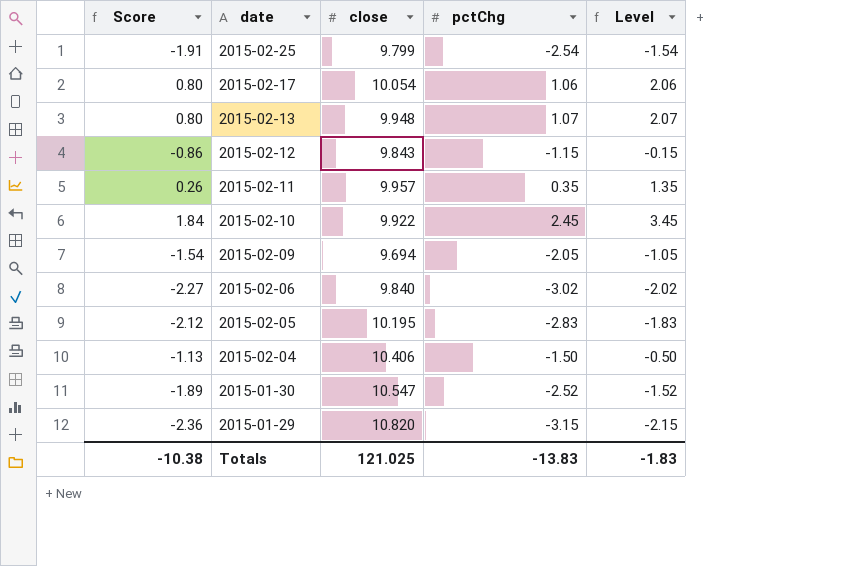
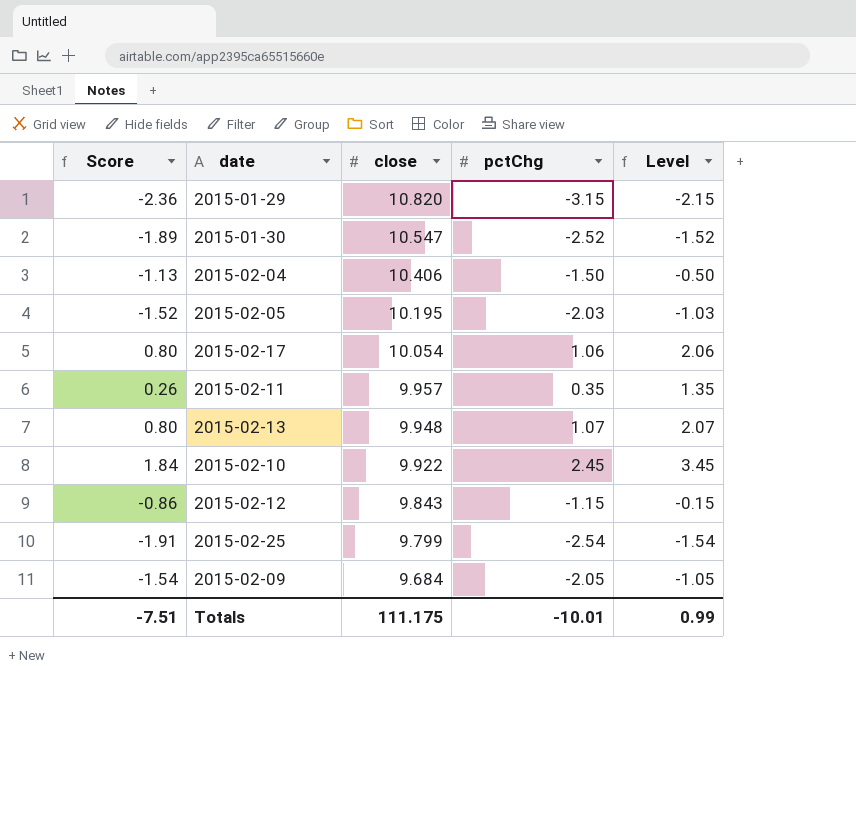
row order: date descending -> close descending
row 2015-02-06: -2.27 | 9.840 | -3.02 | -2.02 -> none
2015-02-05 | Score: -2.12 -> -1.52
2015-02-05 | pctChg: -2.83 -> -2.03
2015-02-05 | Level: -1.83 -> -1.03
2015-02-09 | close: 9.694 -> 9.684
Totals | Score: -10.38 -> -7.51
Totals | close: 121.025 -> 111.175
Totals | pctChg: -13.83 -> -10.01
Totals | Level: -1.83 -> 0.99

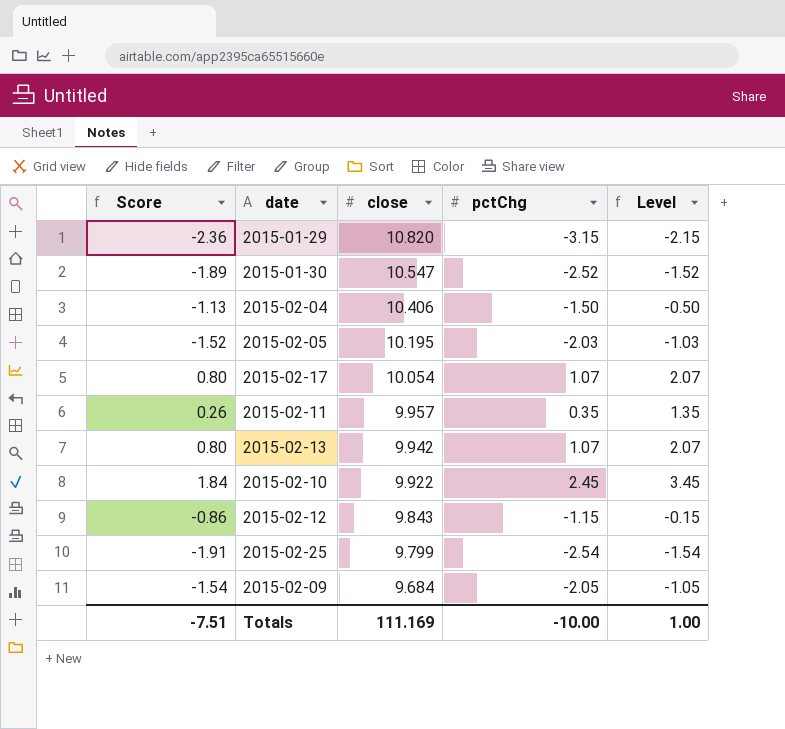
2015-02-17 | pctChg: 1.06 -> 1.07
2015-02-17 | Level: 2.06 -> 2.07
2015-02-13 | close: 9.948 -> 9.942
Totals | close: 111.175 -> 111.169
Totals | pctChg: -10.01 -> -10.00
Totals | Level: 0.99 -> 1.00

